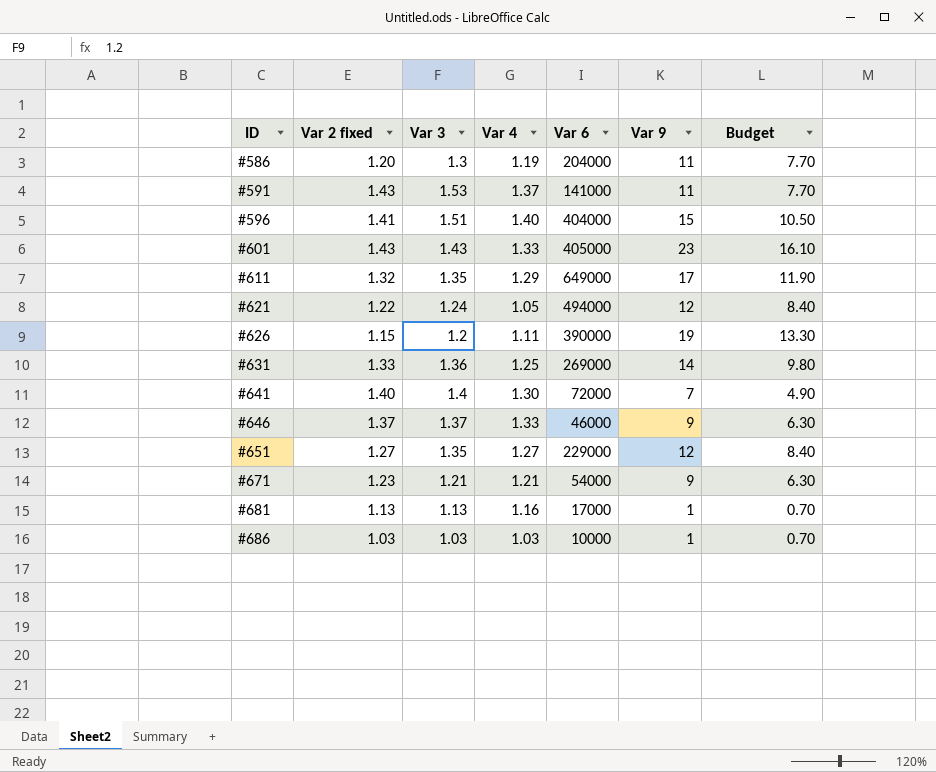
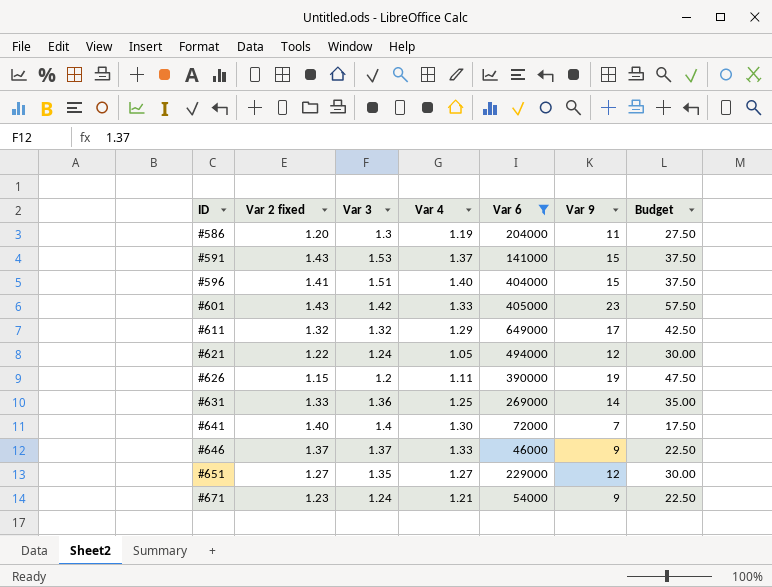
filter: none -> Var 6 >= 46000
column Budget | formula: [Var 9] * 0.7 -> [Var 9] * 2.5
#591 | Var 9: 11 -> 15
#601 | Var 3: 1.43 -> 1.42
#611 | Var 3: 1.35 -> 1.32
#671 | Var 3: 1.21 -> 1.24

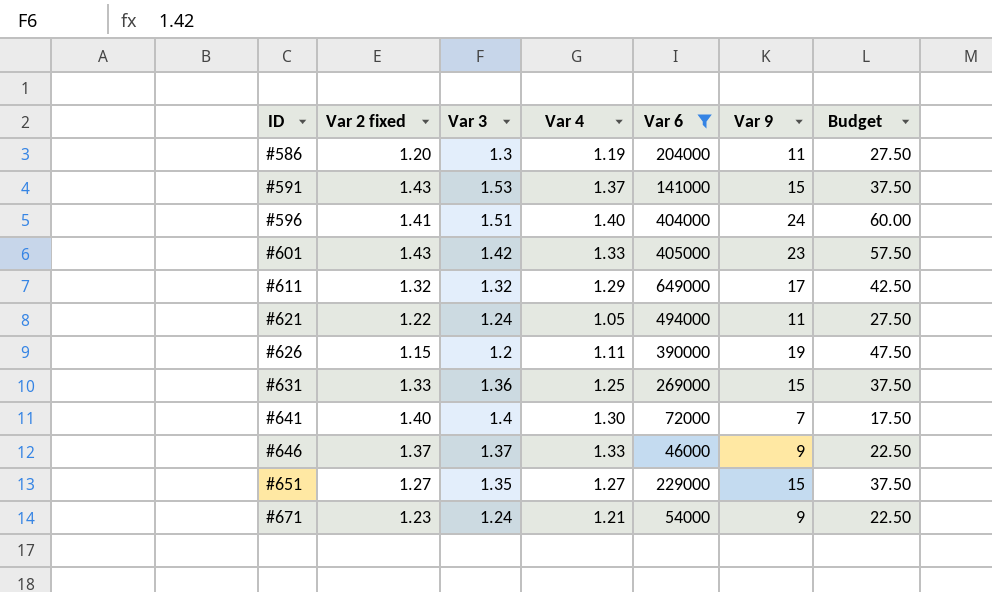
#596 | Var 9: 15 -> 24
#596 | Budget: 37.50 -> 60.00
#621 | Var 9: 12 -> 11
#621 | Budget: 30.00 -> 27.50
#631 | Var 9: 14 -> 15
#631 | Budget: 35.00 -> 37.50
#651 | Var 9: 12 -> 15
#651 | Budget: 30.00 -> 37.50

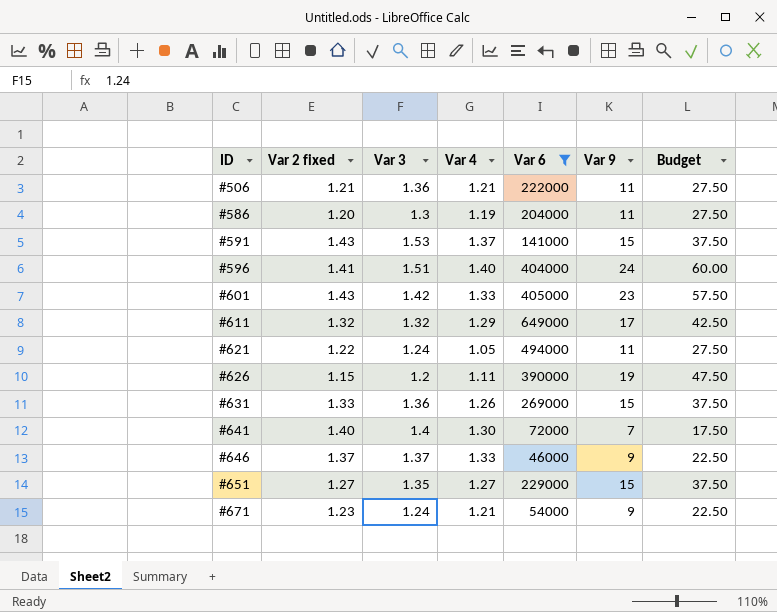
row #506: none -> 1.21 | 1.36 | 1.21 | 222000 | 11 | 27.50
#631 | Var 4: 1.25 -> 1.26

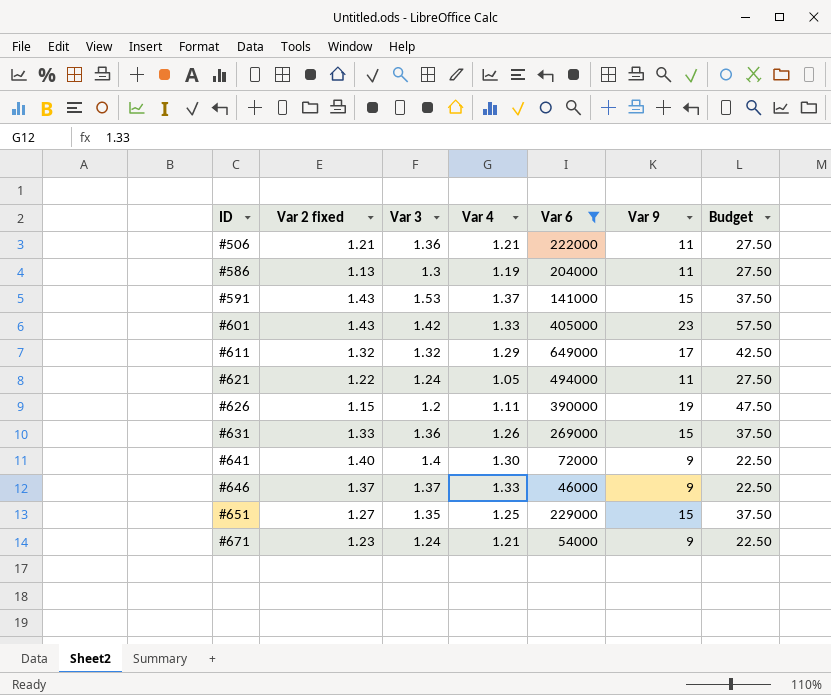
row #596: 1.41 | 1.51 | 1.40 | 404000 | 24 | 60.00 -> none
#586 | Var 2 fixed: 1.20 -> 1.13
#641 | Var 9: 7 -> 9
#641 | Budget: 17.50 -> 22.50
#651 | Var 4: 1.27 -> 1.25

